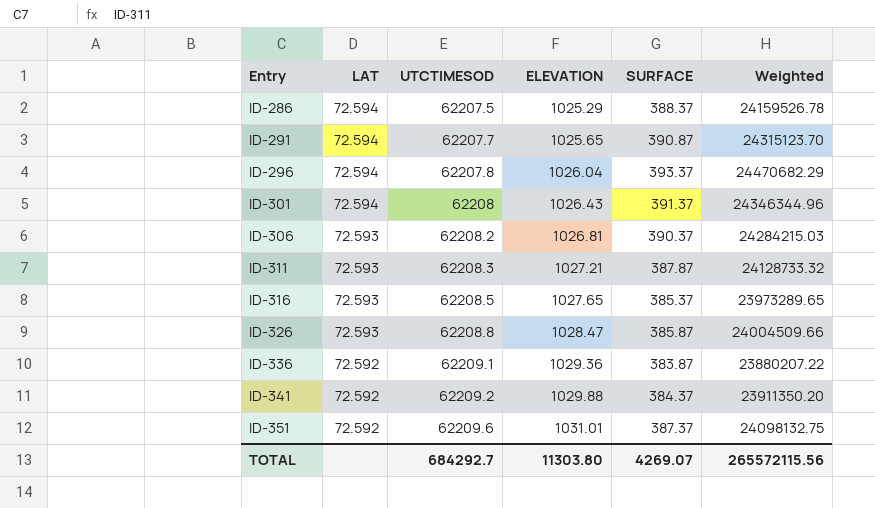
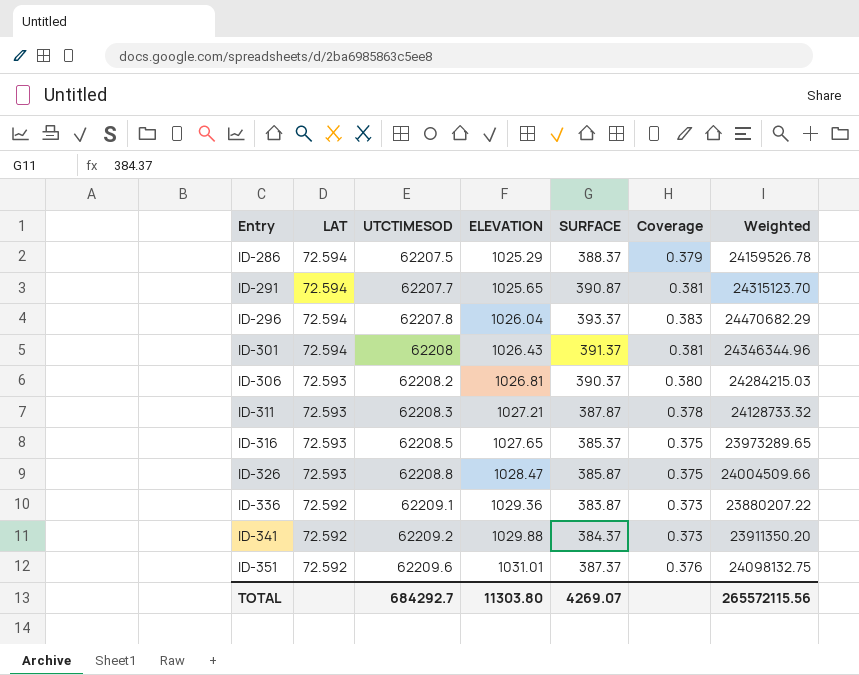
column Coverage | formula: none -> [SURFACE] / [ELEVATION]

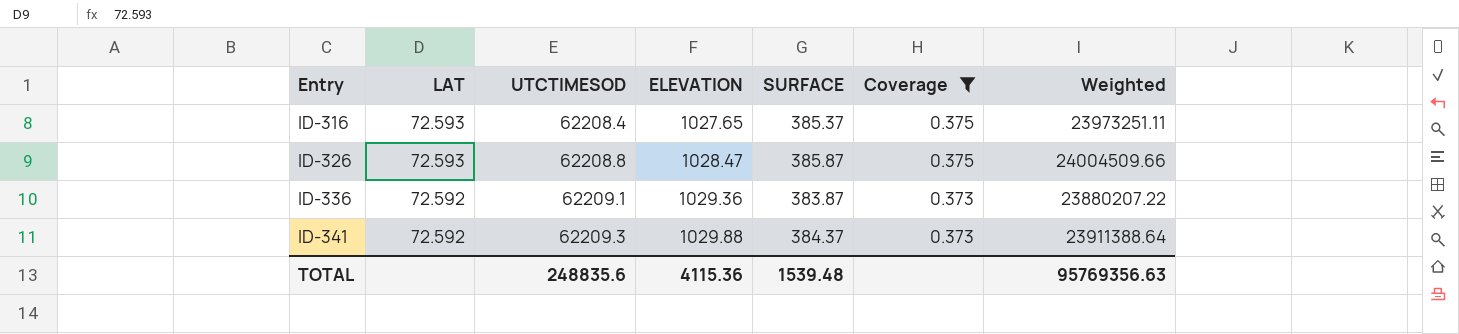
filter: none -> Coverage <= 0.375
ID-316 | UTCTIMESOD: 62208.5 -> 62208.4
ID-316 | Weighted: 23973289.65 -> 23973251.11
ID-341 | UTCTIMESOD: 62209.2 -> 62209.3
ID-341 | Weighted: 23911350.20 -> 23911388.64
TOTAL | UTCTIMESOD: 684292.7 -> 248835.6
TOTAL | ELEVATION: 11303.80 -> 4115.36
TOTAL | SURFACE: 4269.07 -> 1539.48
TOTAL | Weighted: 265572115.56 -> 95769356.63

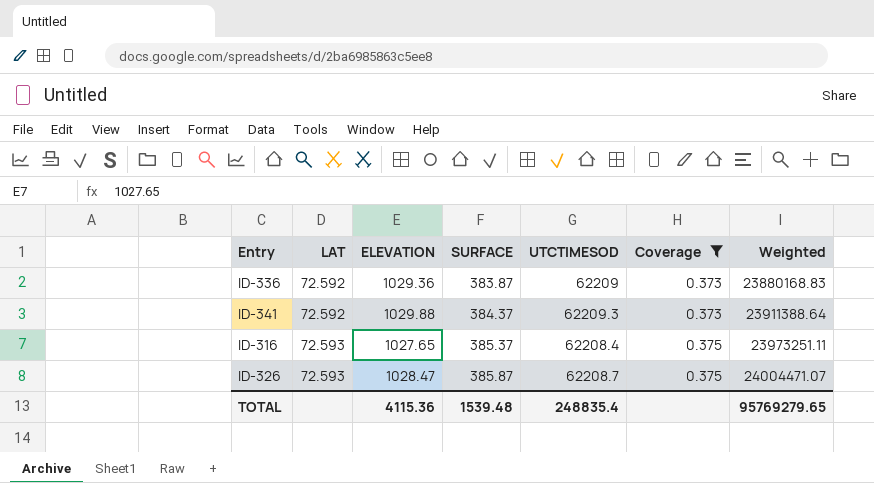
row order: Entry ascending -> LAT ascending
column UTCTIMESOD | position: 3 -> 5
ID-336 | UTCTIMESOD: 62209.1 -> 62209
ID-336 | Weighted: 23880207.22 -> 23880168.83
ID-326 | UTCTIMESOD: 62208.8 -> 62208.7
ID-326 | Weighted: 24004509.66 -> 24004471.07
TOTAL | UTCTIMESOD: 248835.6 -> 248835.4
TOTAL | Weighted: 95769356.63 -> 95769279.65

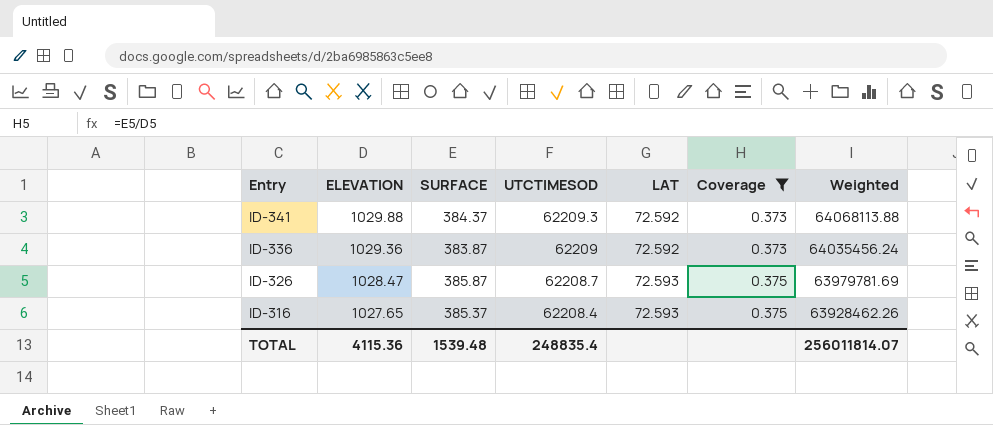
row order: LAT ascending -> Entry descending
column LAT | position: 2 -> 5
column Weighted | formula: [SURFACE] * [UTCTIMESOD] -> [ELEVATION] * [UTCTIMESOD]
TOTAL | Weighted: 95769279.65 -> 256011814.07

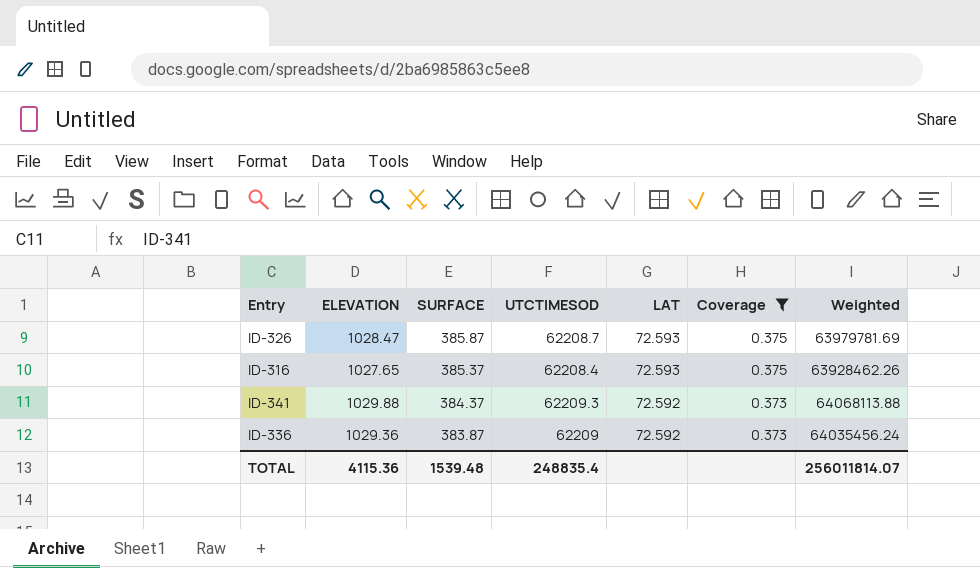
row order: Entry descending -> SURFACE descending

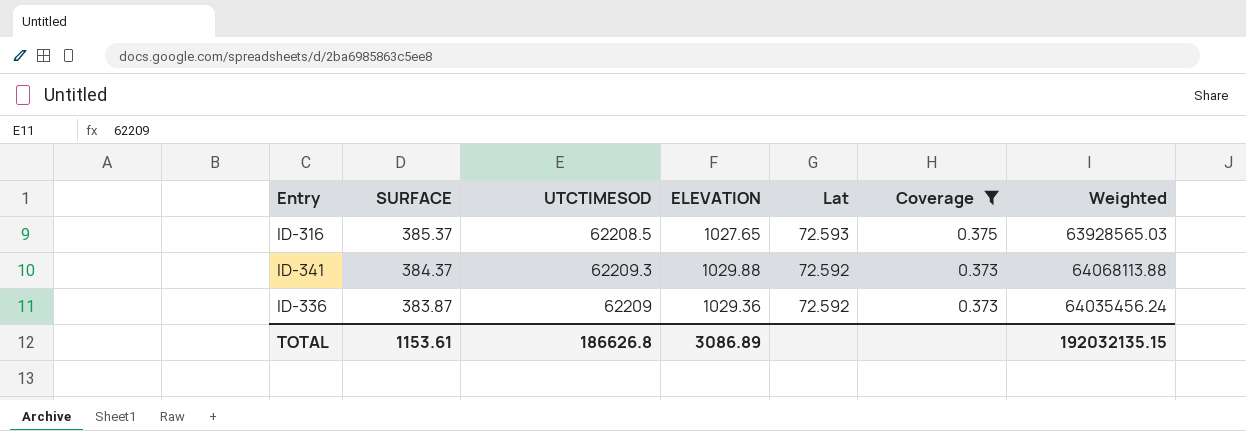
column ELEVATION | position: 2 -> 4
column name: LAT -> Lat
row ID-326: 1028.47 | 385.87 | 62208.7 | 72.593 | 0.375 | 63979781.69 -> none
ID-316 | UTCTIMESOD: 62208.4 -> 62208.5
ID-316 | Weighted: 63928462.26 -> 63928565.03
TOTAL | SURFACE: 1539.48 -> 1153.61
TOTAL | UTCTIMESOD: 248835.4 -> 186626.8
TOTAL | ELEVATION: 4115.36 -> 3086.89
TOTAL | Weighted: 256011814.07 -> 192032135.15

